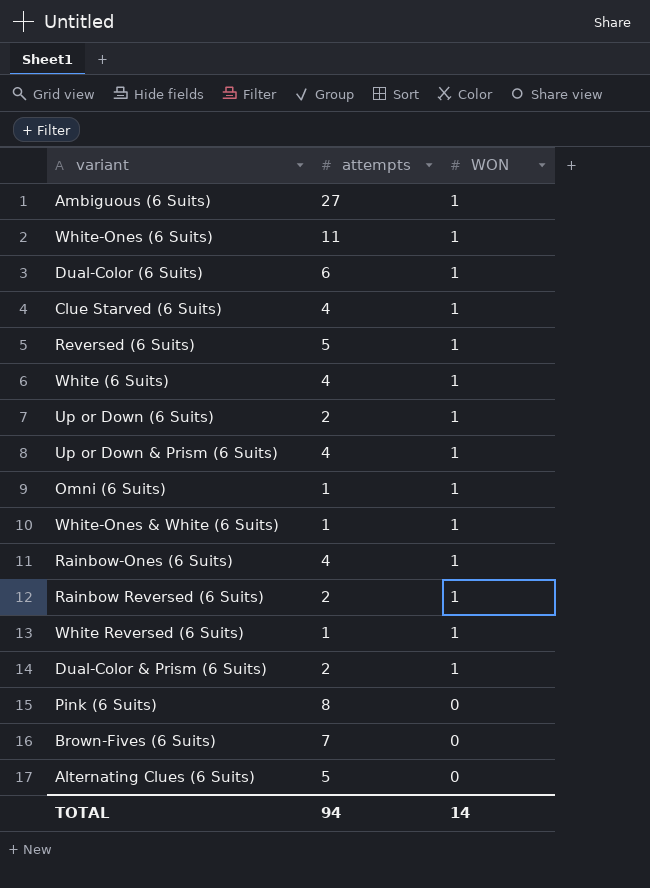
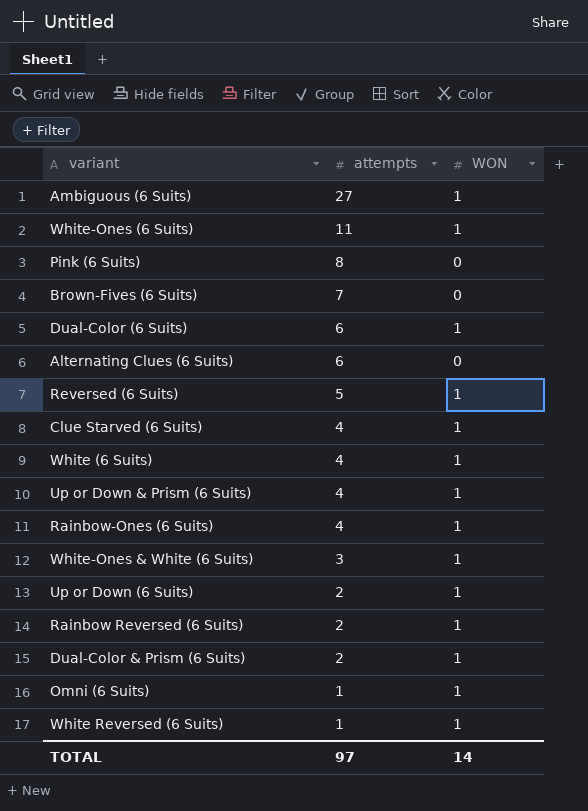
row order: WON descending -> attempts descending
Alternating Clues (6 Suits) | attempts: 5 -> 6
White-Ones & White (6 Suits) | attempts: 1 -> 3
TOTAL | attempts: 94 -> 97

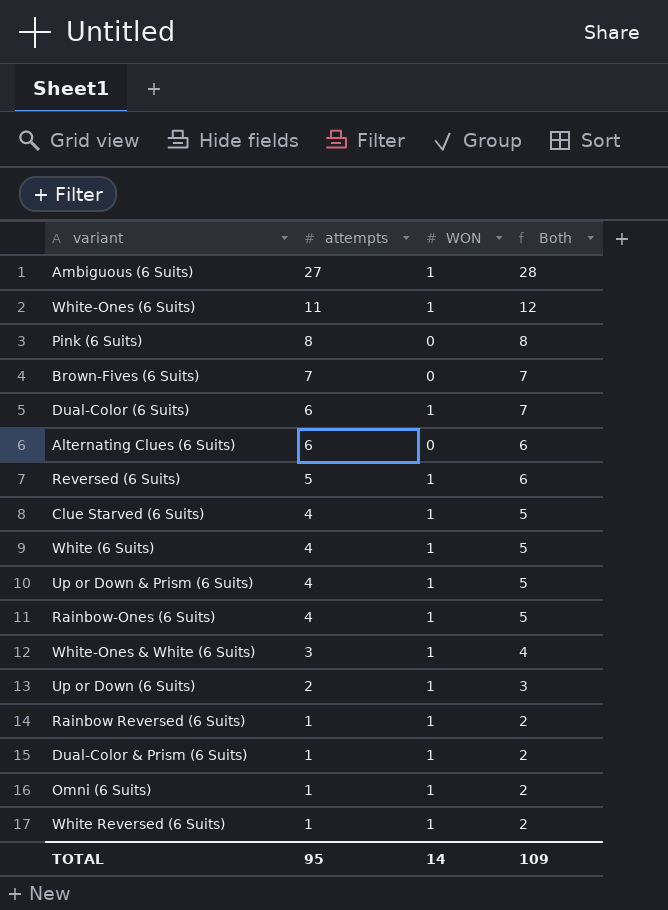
column Both | formula: none -> [attempts] + [WON]
Rainbow Reversed (6 Suits) | attempts: 2 -> 1
Dual-Color & Prism (6 Suits) | attempts: 2 -> 1
TOTAL | attempts: 97 -> 95

